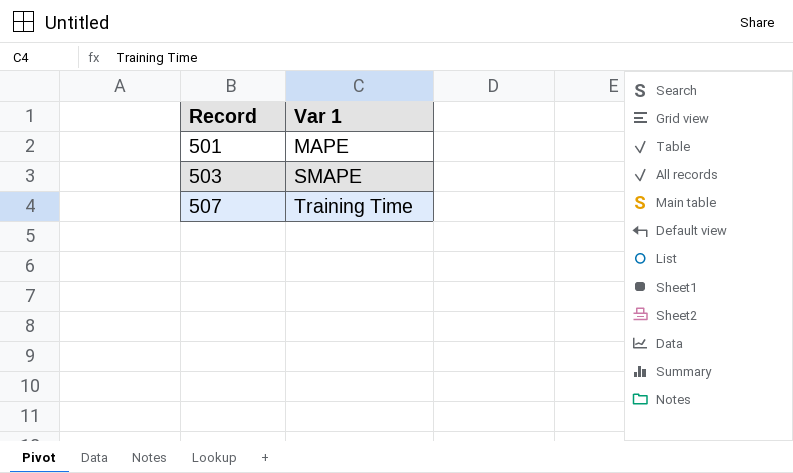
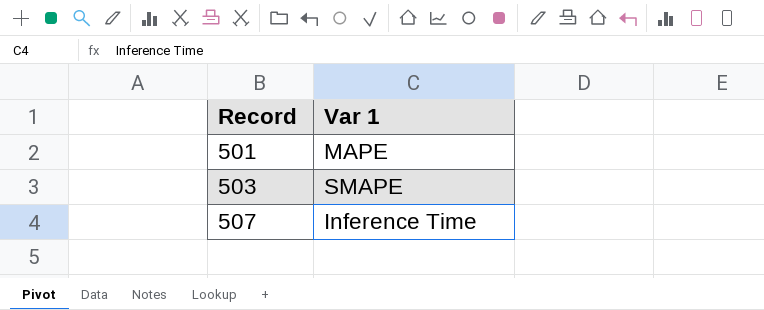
507 | Var 1: Training Time -> Inference Time

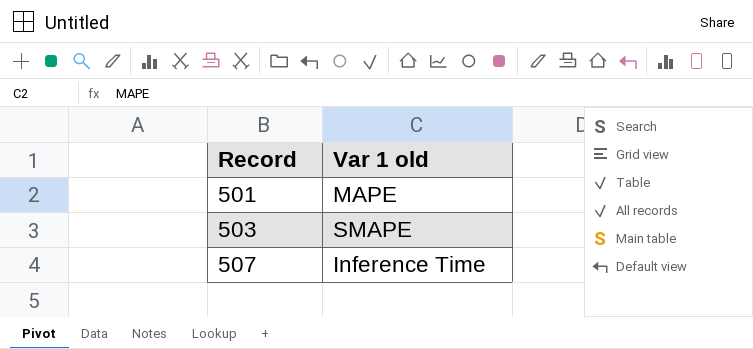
column name: Var 1 -> Var 1 old

